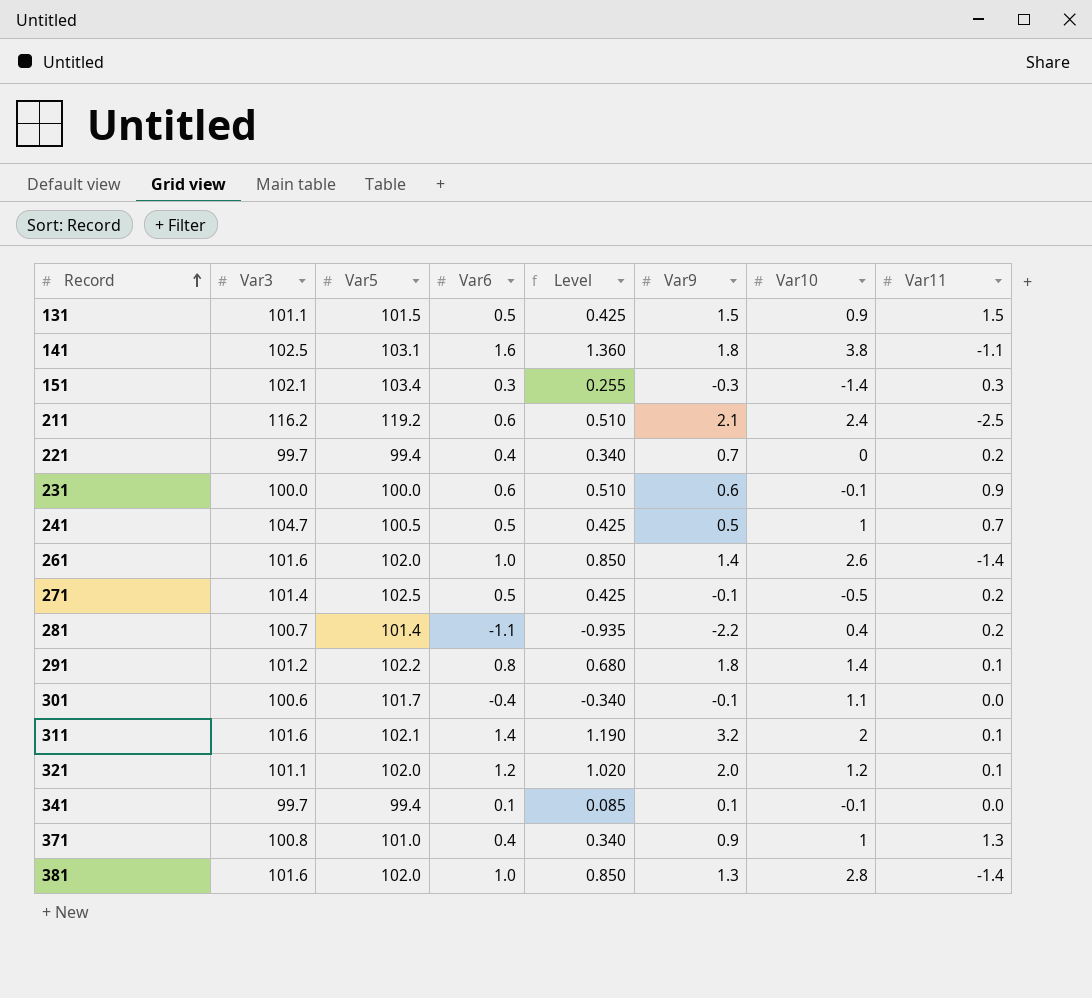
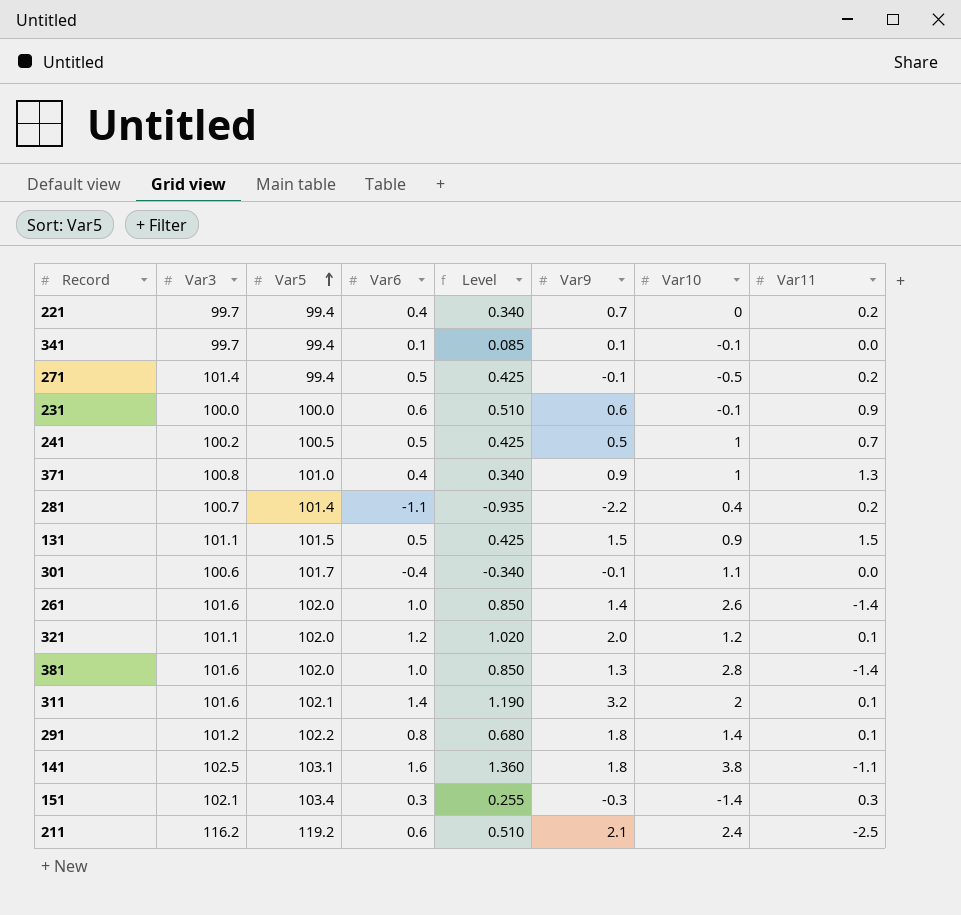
row order: Record ascending -> Var5 ascending
271 | Var5: 102.5 -> 99.4
241 | Var3: 104.7 -> 100.2

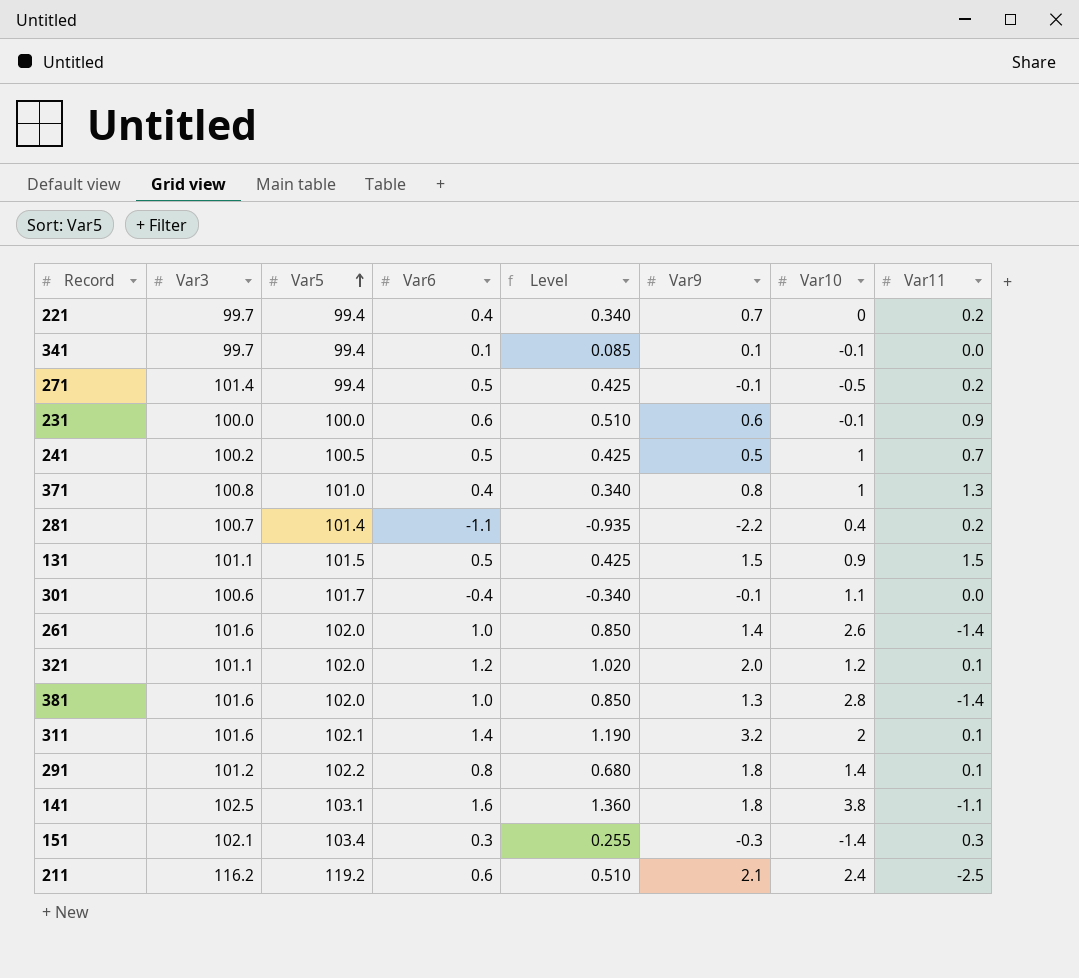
371 | Var9: 0.9 -> 0.8

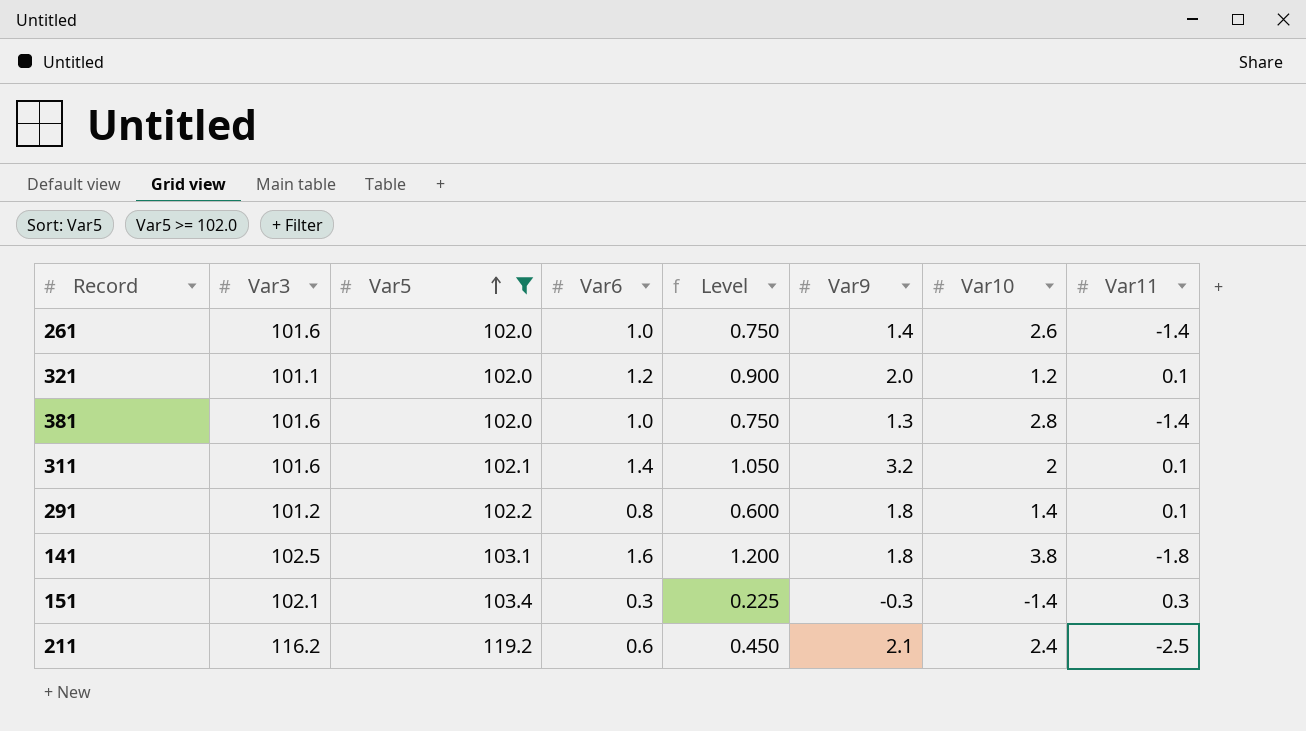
filter: none -> Var5 >= 102.0
column Level | formula: [Var6] * 0.85 -> [Var6] * 0.75
141 | Var11: -1.1 -> -1.8

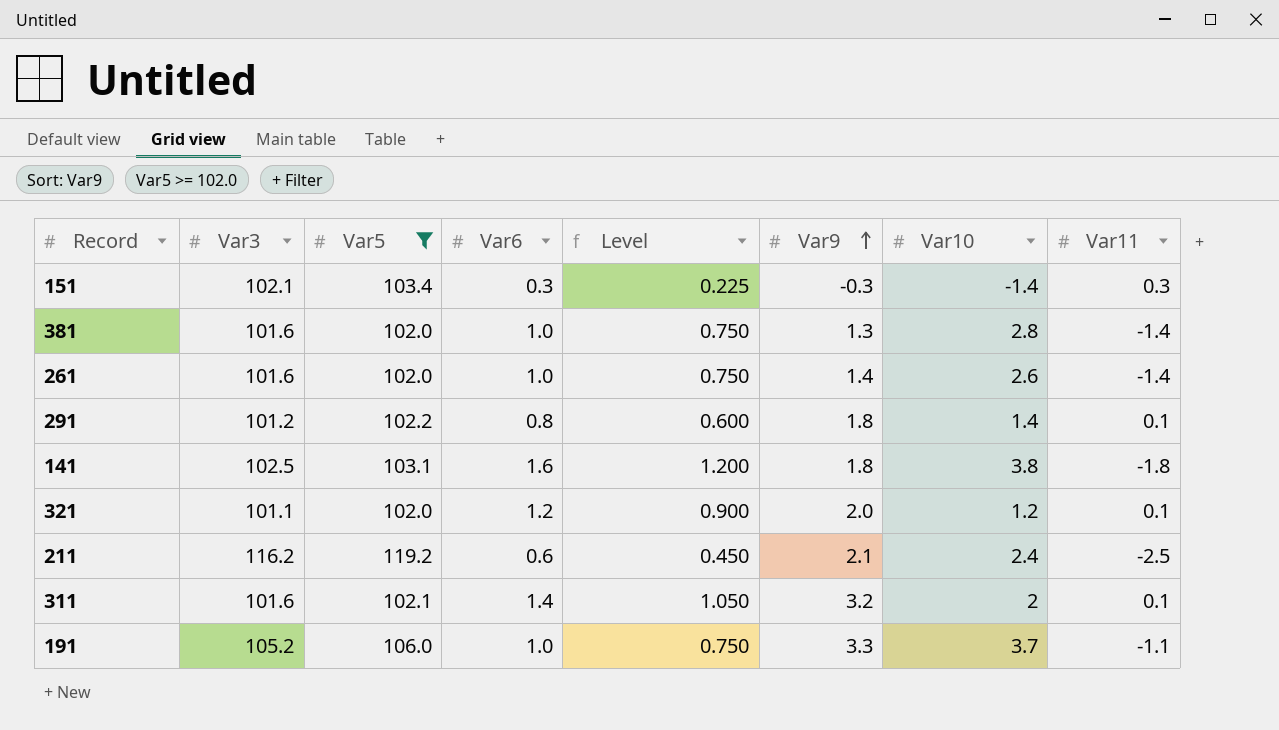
row order: Var5 ascending -> Var9 ascending
row 191: none -> 105.2 | 106.0 | 1.0 | 0.750 | 3.3 | 3.7 | -1.1

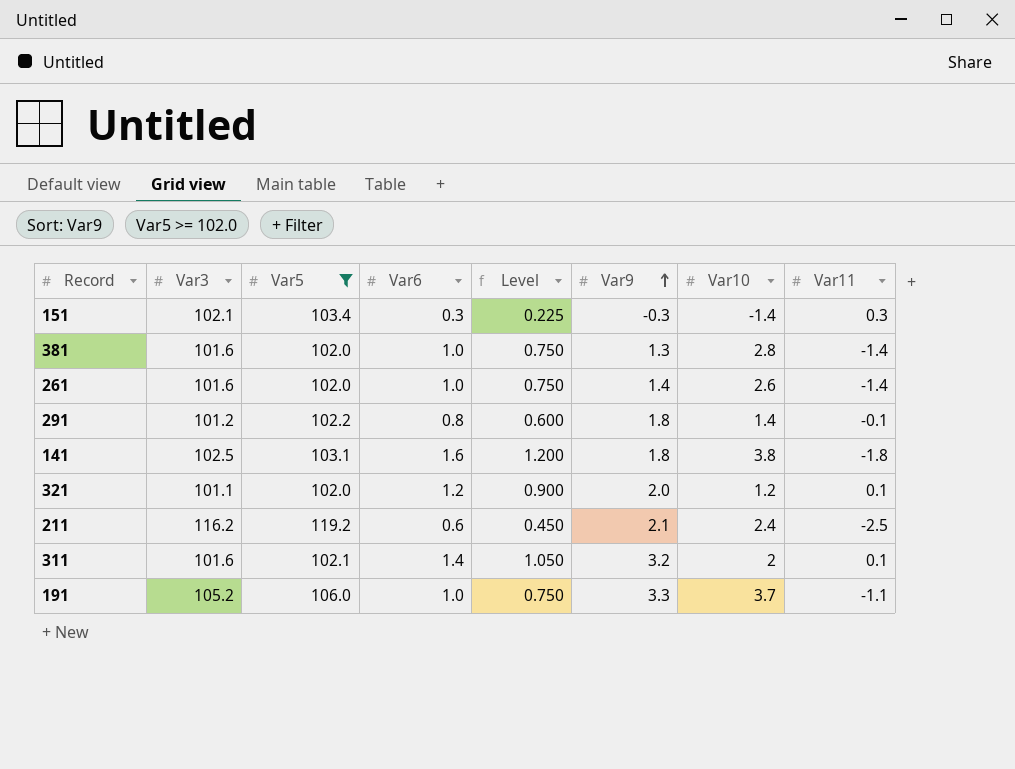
291 | Var11: 0.1 -> -0.1

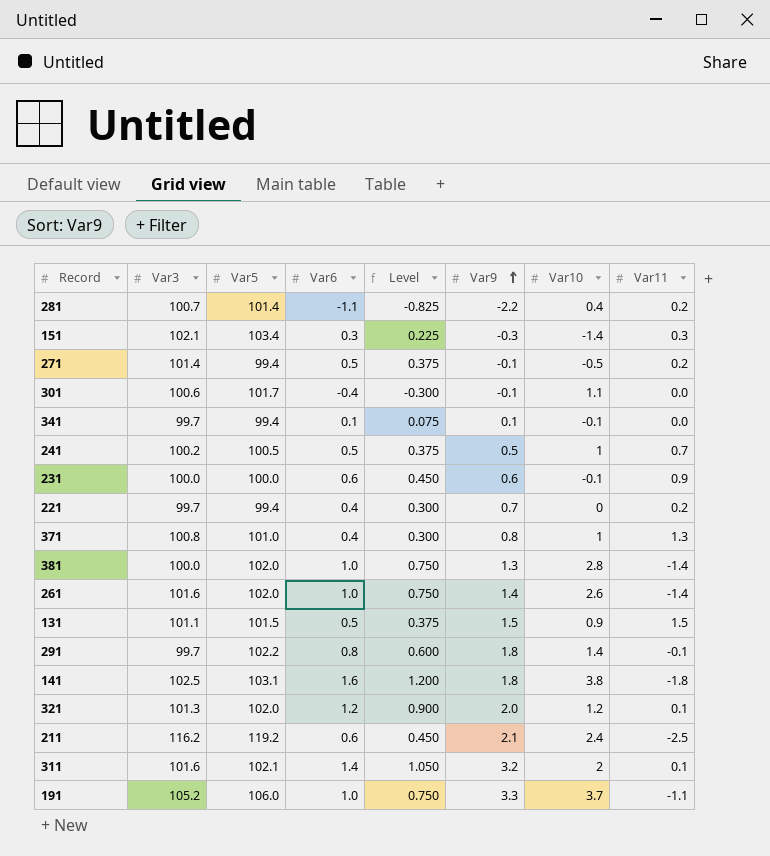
filter: Var5 >= 102.0 -> none
381 | Var3: 101.6 -> 100.0
291 | Var3: 101.2 -> 99.7
321 | Var3: 101.1 -> 101.3

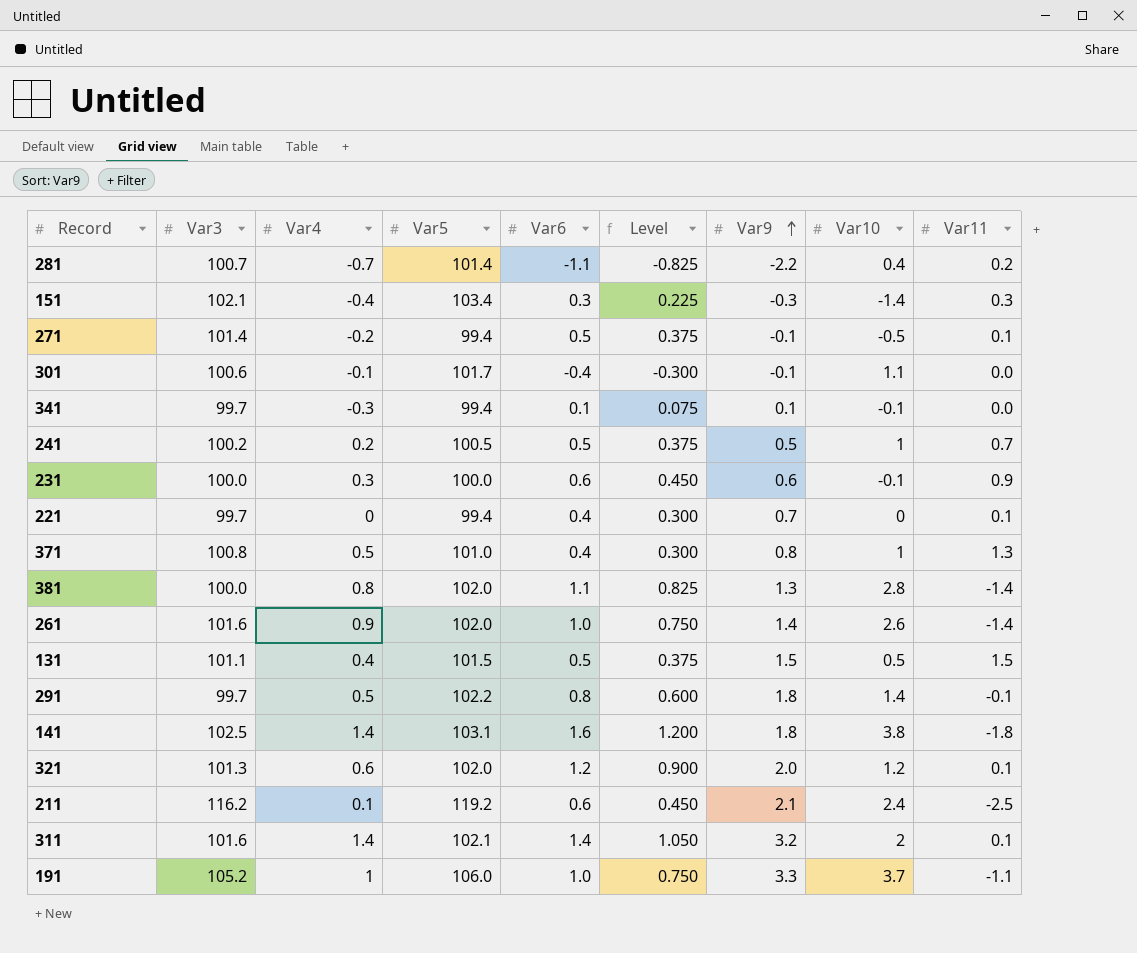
column Var4 | position: none -> 3
271 | Var11: 0.2 -> 0.1
221 | Var11: 0.2 -> 0.1
381 | Var6: 1.0 -> 1.1
381 | Level: 0.750 -> 0.825
131 | Var10: 0.9 -> 0.5

